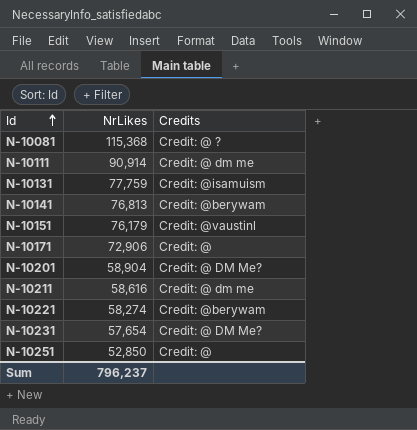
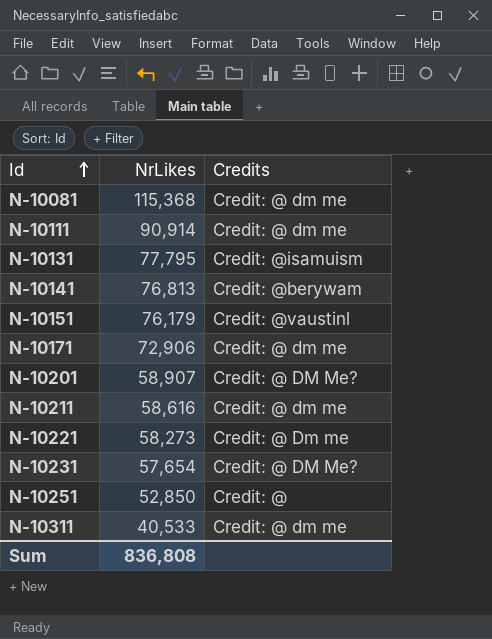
N-10081 | Credits: Credit: @ ? -> Credit: @ dm me
N-10131 | NrLikes: 77,759 -> 77,795
N-10171 | Credits: Credit: @ -> Credit: @ dm me
N-10201 | NrLikes: 58,904 -> 58,907
N-10221 | NrLikes: 58,274 -> 58,273
N-10221 | Credits: Credit: @berywam -> Credit: @ Dm me
row N-10311: none -> 40,533 | Credit: @ dm me
Sum | NrLikes: 796,237 -> 836,808

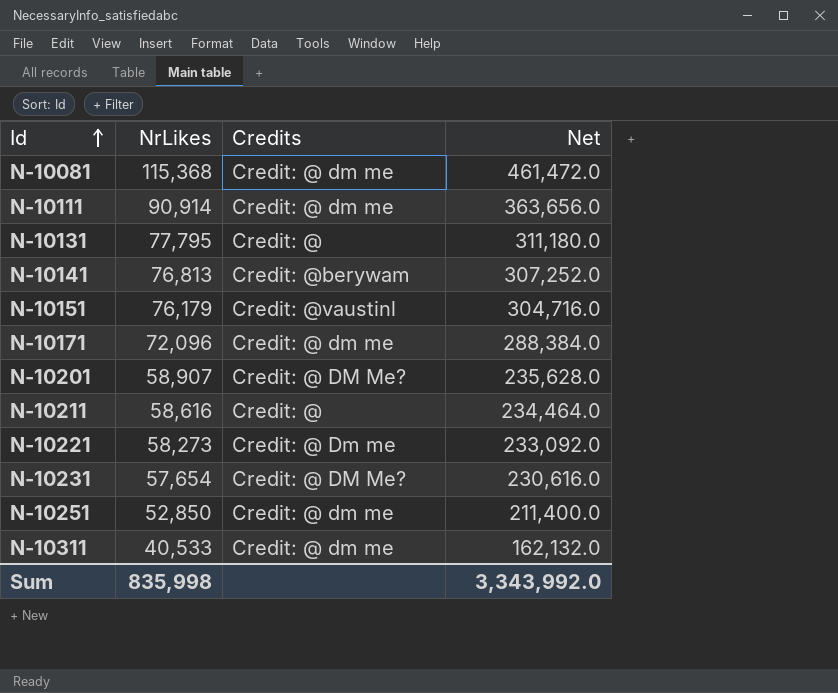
column Net | formula: none -> [NrLikes] * 4
N-10131 | Credits: Credit: @isamuism -> Credit: @
N-10171 | NrLikes: 72,906 -> 72,096
N-10211 | Credits: Credit: @ dm me -> Credit: @
N-10251 | Credits: Credit: @ -> Credit: @ dm me
Sum | NrLikes: 836,808 -> 835,998

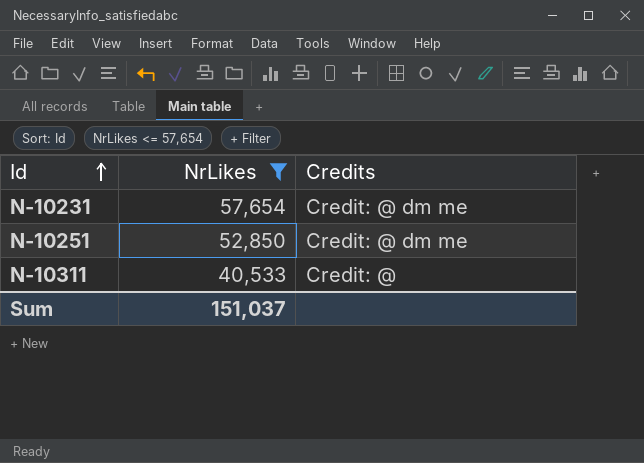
filter: none -> NrLikes <= 57,654
column Net | formula: [NrLikes] * 4 -> none
N-10231 | Credits: Credit: @ DM Me? -> Credit: @ dm me
N-10311 | Credits: Credit: @ dm me -> Credit: @
Sum | NrLikes: 835,998 -> 151,037

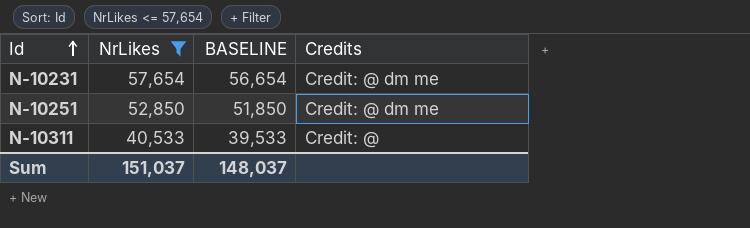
column BASELINE | formula: none -> [NrLikes] - 1000

